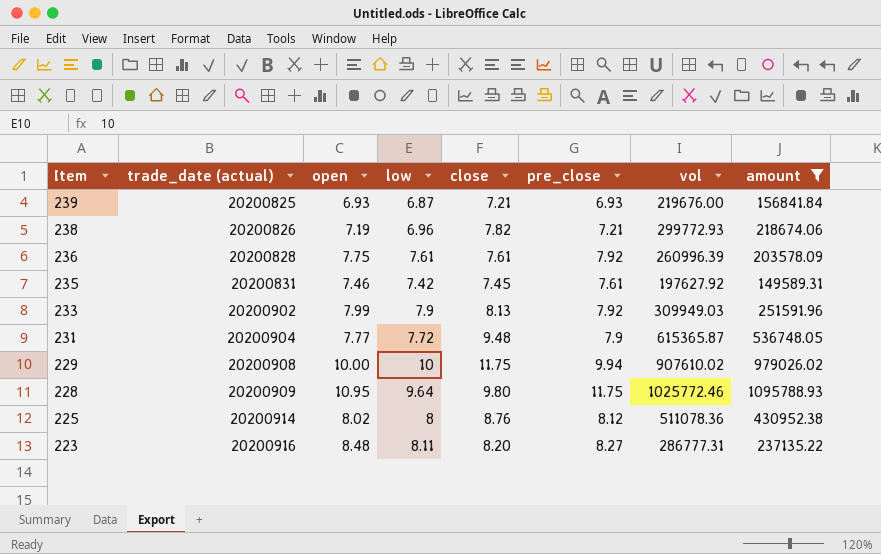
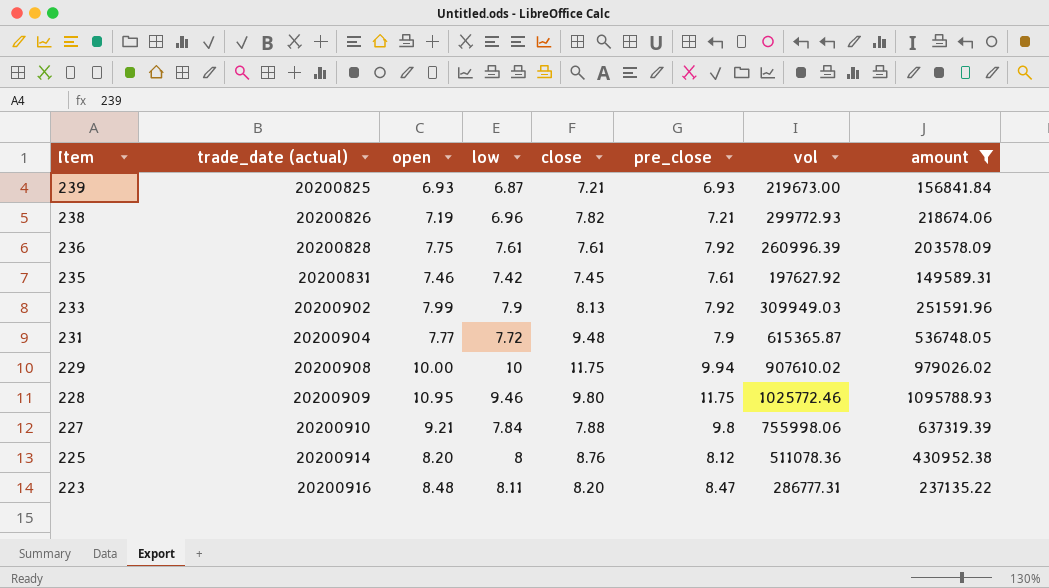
239 | vol: 219676.00 -> 219673.00
228 | low: 9.64 -> 9.46
row 227: none -> 20200910 | 9.21 | 7.84 | 7.88 | 9.8 | 755998.06 | 637319.39
225 | open: 8.02 -> 8.20
223 | pre_close: 8.27 -> 8.47

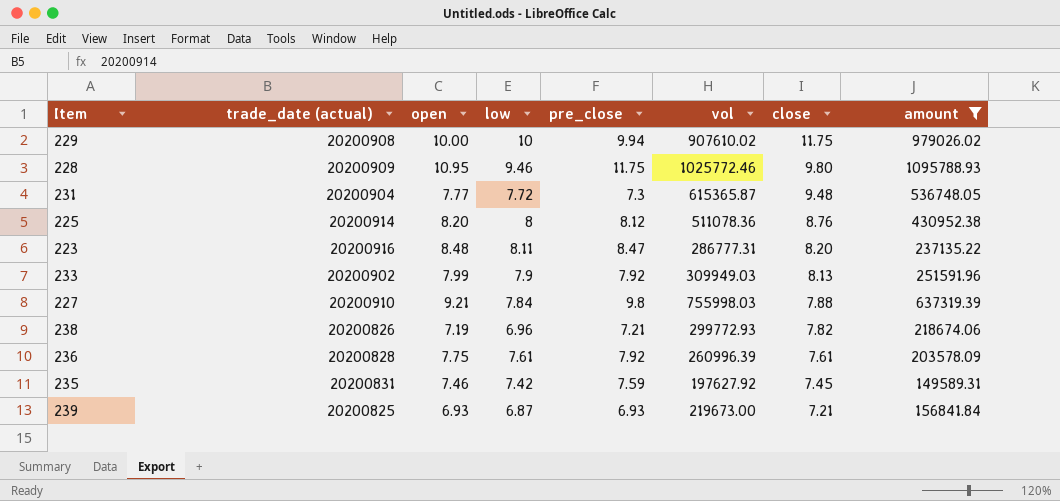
row order: Item descending -> close descending
column close | position: 5 -> 7
231 | pre_close: 7.9 -> 7.3
227 | vol: 755998.06 -> 755998.03
235 | pre_close: 7.61 -> 7.59

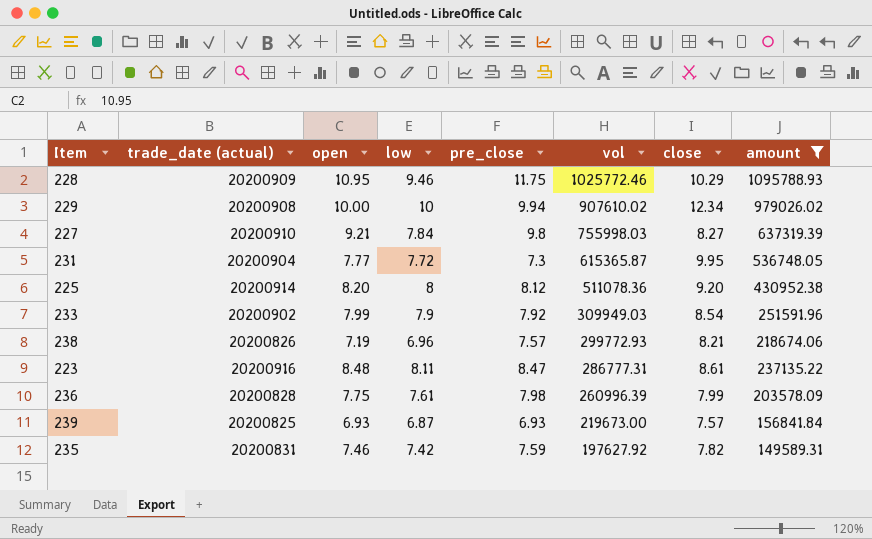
row order: close descending -> vol descending
228 | close: 9.80 -> 10.29
229 | close: 11.75 -> 12.34
227 | close: 7.88 -> 8.27
231 | close: 9.48 -> 9.95
225 | close: 8.76 -> 9.20
233 | close: 8.13 -> 8.54
238 | pre_close: 7.21 -> 7.57
238 | close: 7.82 -> 8.21
223 | close: 8.20 -> 8.61
236 | pre_close: 7.92 -> 7.98
236 | close: 7.61 -> 7.99
239 | close: 7.21 -> 7.57
235 | close: 7.45 -> 7.82

